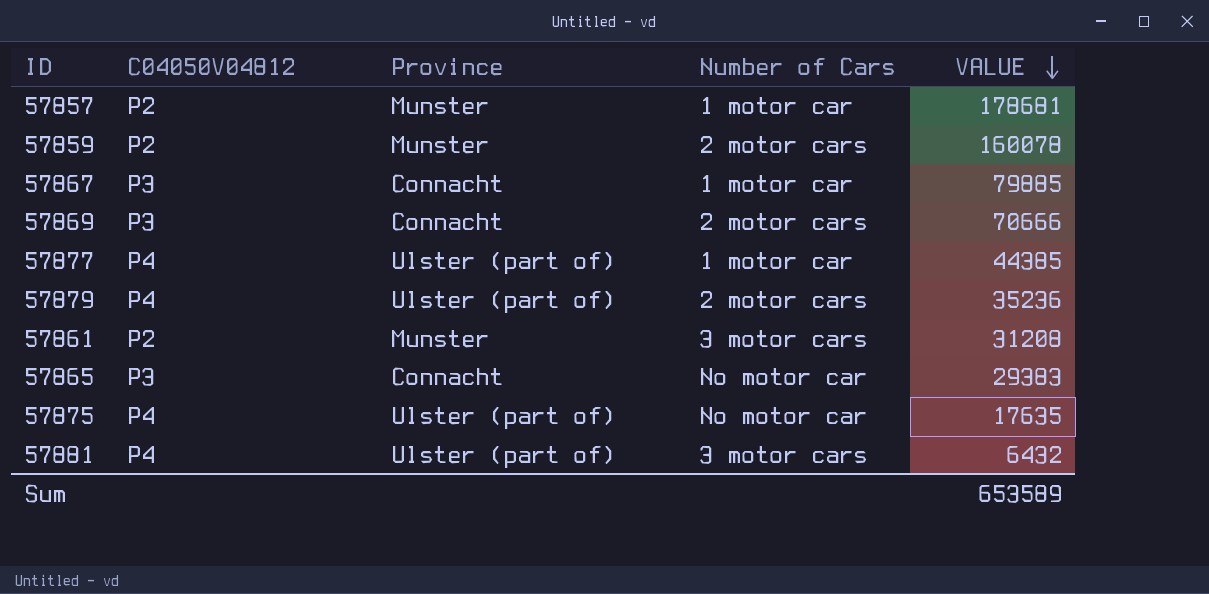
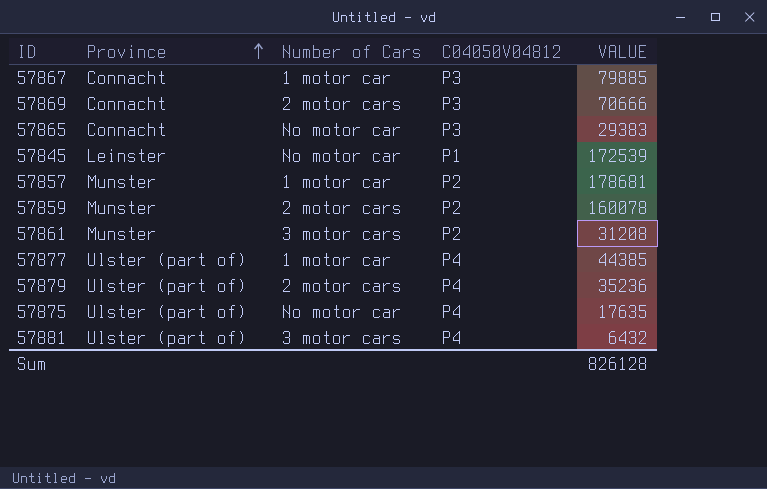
row order: VALUE descending -> Province ascending
column C04050V04812 | position: 2 -> 4
row 57845: none -> Leinster | No motor car | P1 | 172539
Sum | VALUE: 653589 -> 826128

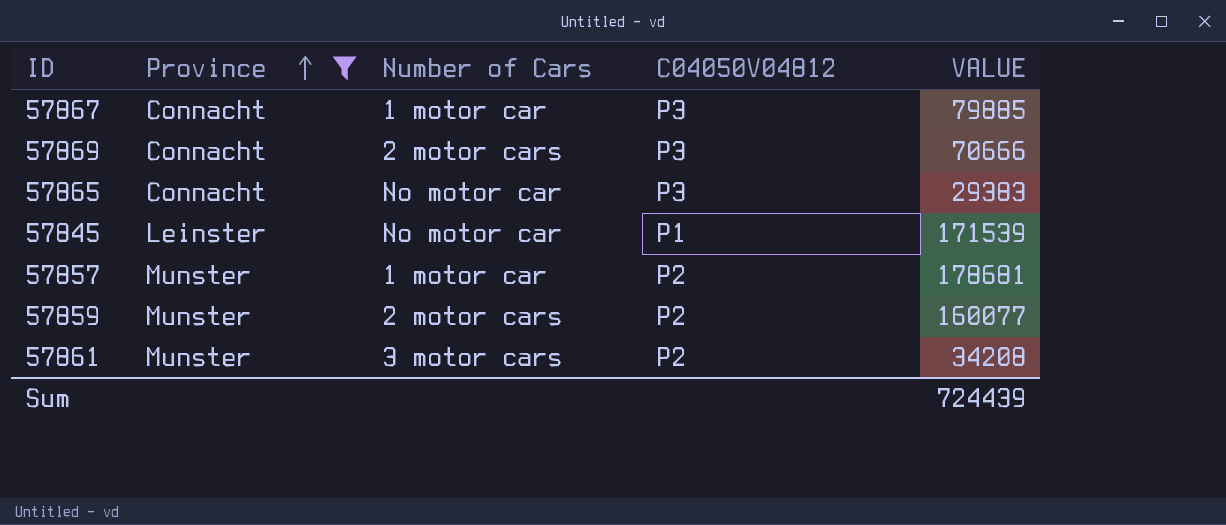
filter: none -> Province != Ulster (part of)
57845 | VALUE: 172539 -> 171539
57859 | VALUE: 160078 -> 160077
57861 | VALUE: 31208 -> 34208
Sum | VALUE: 826128 -> 724439

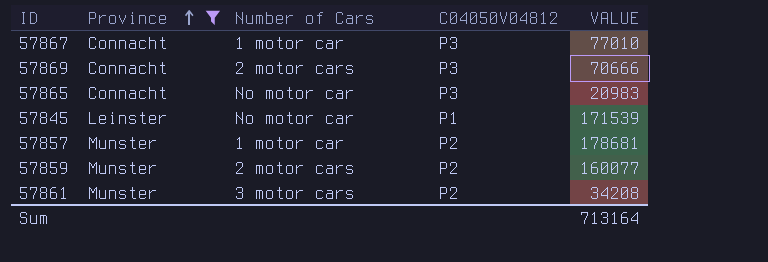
57867 | VALUE: 79885 -> 77010
57865 | VALUE: 29383 -> 20983
Sum | VALUE: 724439 -> 713164

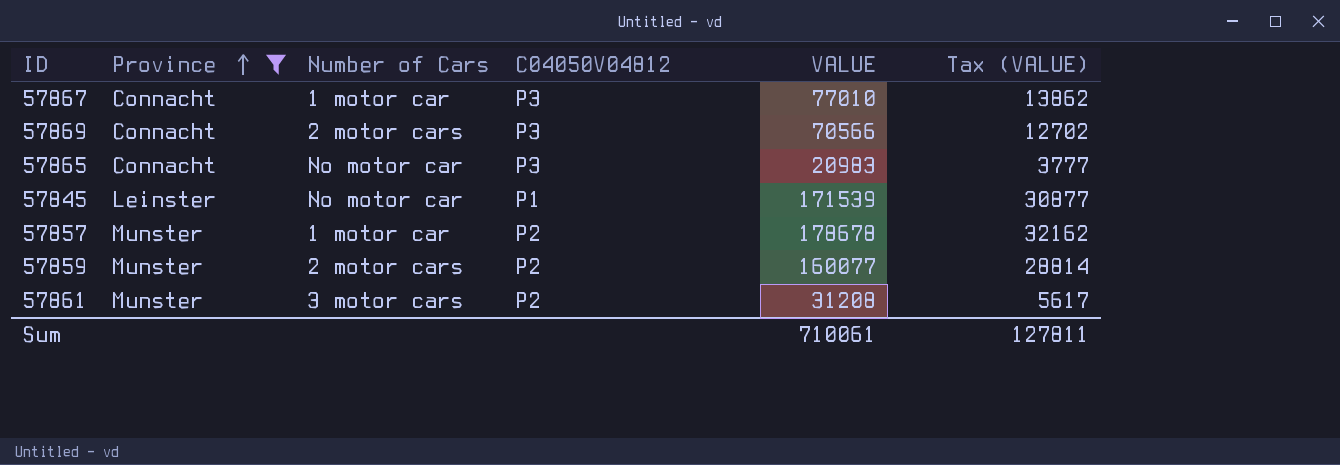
column Tax (VALUE) | formula: none -> [VALUE] * 0.18
57869 | VALUE: 70666 -> 70566
57857 | VALUE: 178681 -> 178678
57861 | VALUE: 34208 -> 31208
Sum | VALUE: 713164 -> 710061

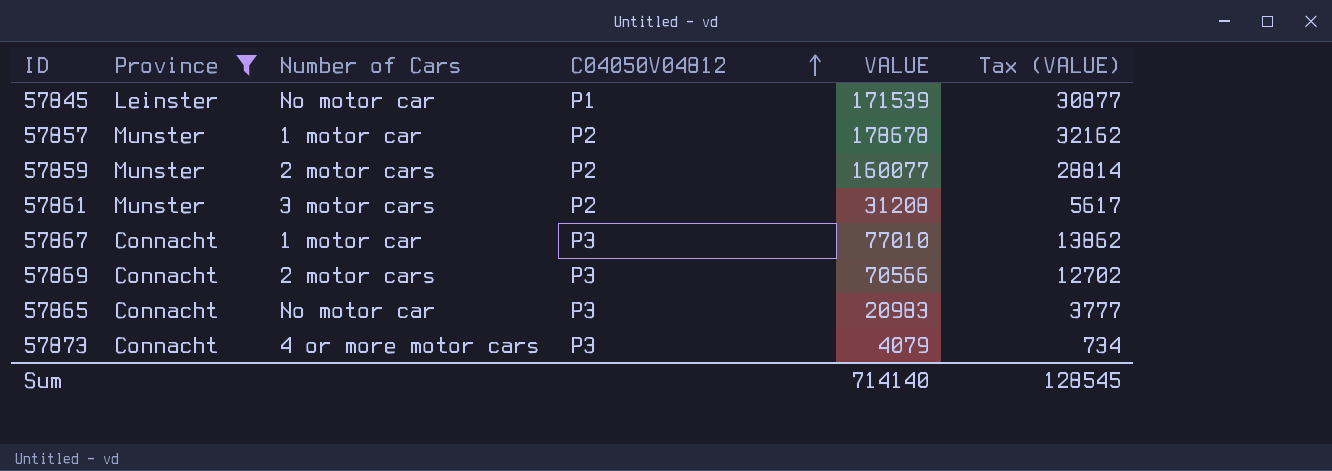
row order: Province ascending -> C04050V04812 ascending
row 57873: none -> Connacht | 4 or more motor cars | P3 | 4079 | 734
Sum | VALUE: 710061 -> 714140
Sum | Tax (VALUE): 127811 -> 128545

